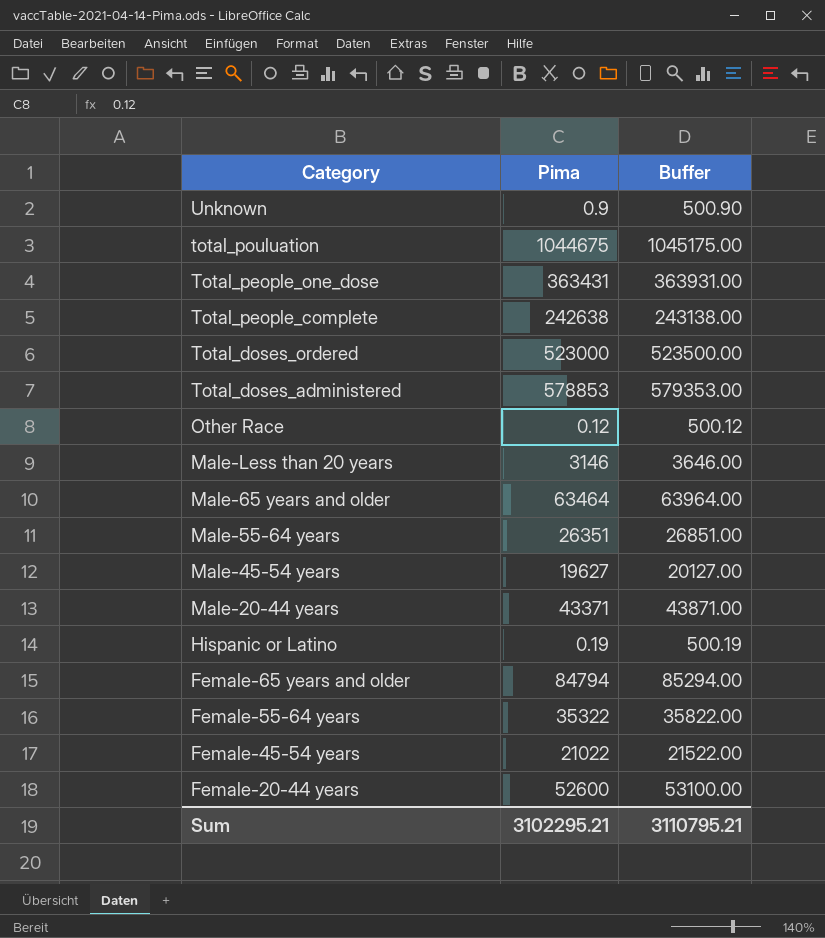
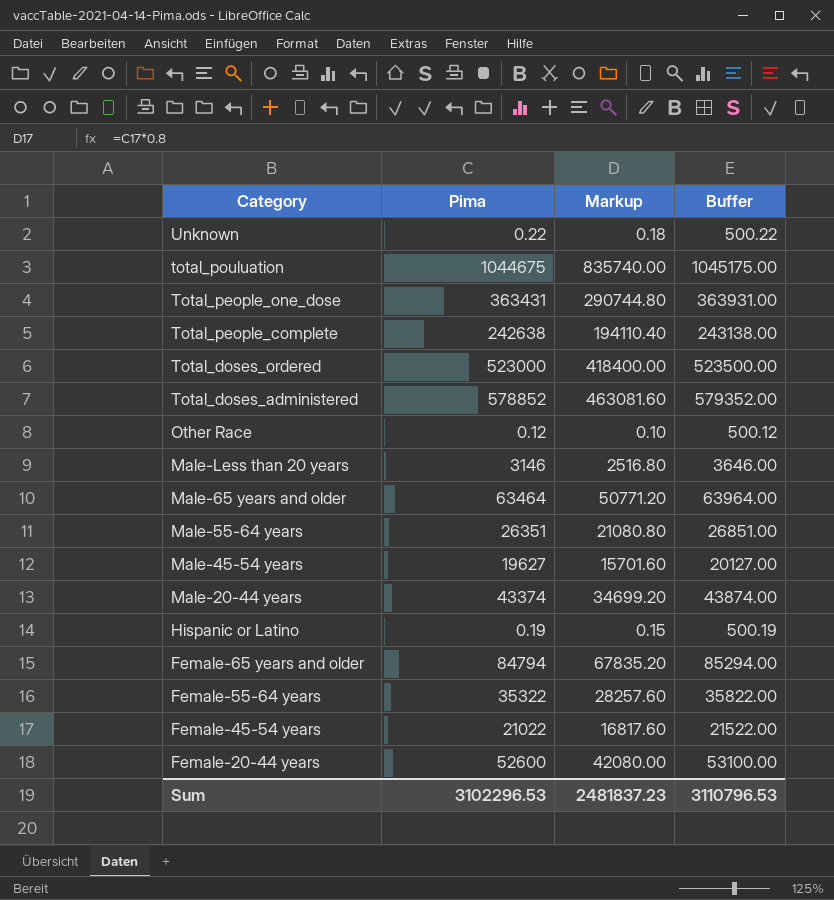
column Markup | formula: none -> [Pima] * 0.8
Unknown | Pima: 0.9 -> 0.22
Unknown | Buffer: 500.90 -> 500.22
Total_doses_administered | Pima: 578853 -> 578852
Total_doses_administered | Buffer: 579353.00 -> 579352.00
Male-20-44 years | Pima: 43371 -> 43374
Male-20-44 years | Buffer: 43871.00 -> 43874.00
Sum | Pima: 3102295.21 -> 3102296.53
Sum | Buffer: 3110795.21 -> 3110796.53

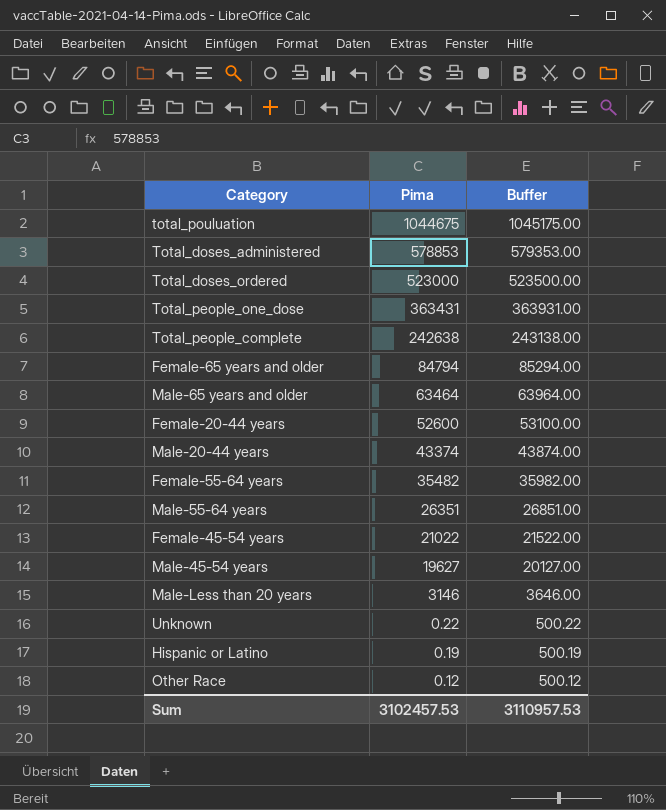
row order: Category descending -> Pima descending
column Markup | formula: [Pima] * 0.8 -> none
Total_doses_administered | Pima: 578852 -> 578853
Total_doses_administered | Buffer: 579352.00 -> 579353.00
Female-55-64 years | Pima: 35322 -> 35482
Female-55-64 years | Buffer: 35822.00 -> 35982.00
Sum | Pima: 3102296.53 -> 3102457.53
Sum | Buffer: 3110796.53 -> 3110957.53

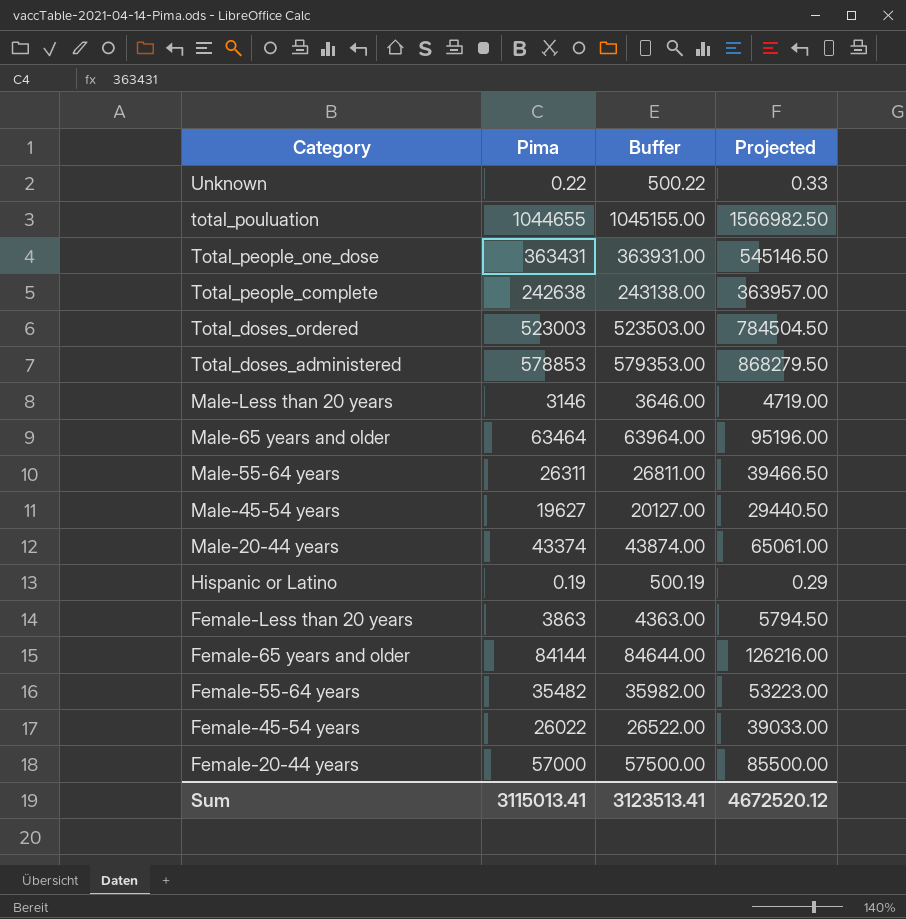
row order: Pima descending -> Category descending
column Projected | formula: none -> [Pima] * 1.5
row Other Race: 0.12 | 500.12 -> none
total_pouluation | Pima: 1044675 -> 1044655
total_pouluation | Buffer: 1045175.00 -> 1045155.00
Total_doses_ordered | Pima: 523000 -> 523003
Total_doses_ordered | Buffer: 523500.00 -> 523503.00
Male-55-64 years | Pima: 26351 -> 26311
Male-55-64 years | Buffer: 26851.00 -> 26811.00
row Female-Less than 20 years: none -> 3863 | 4363.00 | 5794.50
Female-65 years and older | Pima: 84794 -> 84144
Female-65 years and older | Buffer: 85294.00 -> 84644.00
Female-45-54 years | Pima: 21022 -> 26022
Female-45-54 years | Buffer: 21522.00 -> 26522.00
Female-20-44 years | Pima: 52600 -> 57000
Female-20-44 years | Buffer: 53100.00 -> 57500.00
Sum | Pima: 3102457.53 -> 3115013.41
Sum | Buffer: 3110957.53 -> 3123513.41

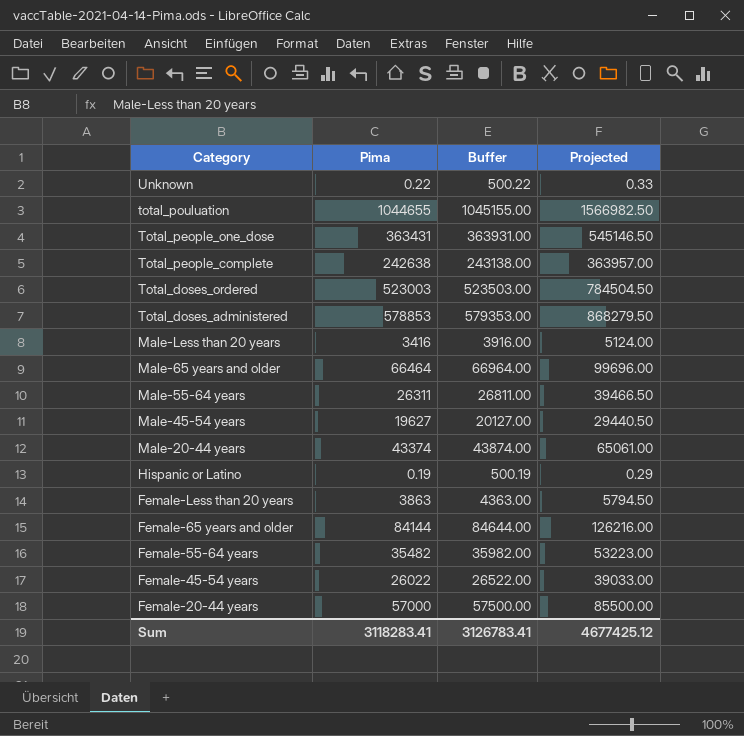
Male-Less than 20 years | Pima: 3146 -> 3416
Male-Less than 20 years | Buffer: 3646.00 -> 3916.00
Male-Less than 20 years | Projected: 4719.00 -> 5124.00
Male-65 years and older | Pima: 63464 -> 66464
Male-65 years and older | Buffer: 63964.00 -> 66964.00
Male-65 years and older | Projected: 95196.00 -> 99696.00
Sum | Pima: 3115013.41 -> 3118283.41
Sum | Buffer: 3123513.41 -> 3126783.41
Sum | Projected: 4672520.12 -> 4677425.12

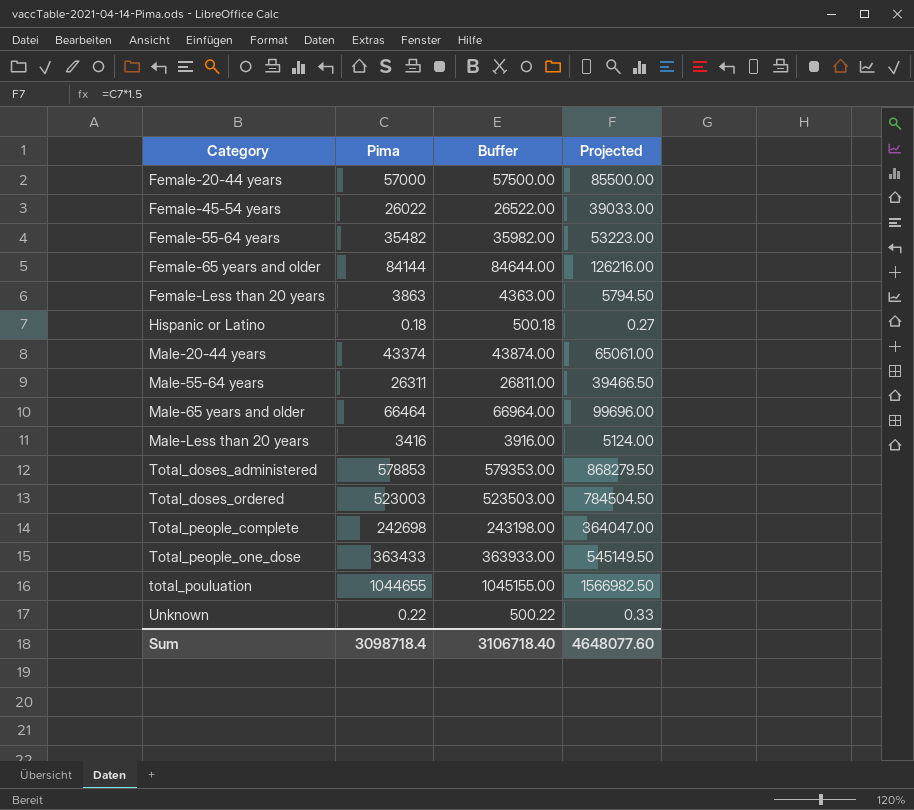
row order: Category descending -> Category ascending
row Male-45-54 years: 19627 | 20127.00 | 29440.50 -> none
Hispanic or Latino | Pima: 0.19 -> 0.18
Hispanic or Latino | Buffer: 500.19 -> 500.18
Hispanic or Latino | Projected: 0.29 -> 0.27
Total_people_complete | Pima: 242638 -> 242698
Total_people_complete | Buffer: 243138.00 -> 243198.00
Total_people_complete | Projected: 363957.00 -> 364047.00
Total_people_one_dose | Pima: 363431 -> 363433
Total_people_one_dose | Buffer: 363931.00 -> 363933.00
Total_people_one_dose | Projected: 545146.50 -> 545149.50
Sum | Pima: 3118283.41 -> 3098718.4
Sum | Buffer: 3126783.41 -> 3106718.40
Sum | Projected: 4677425.12 -> 4648077.60

